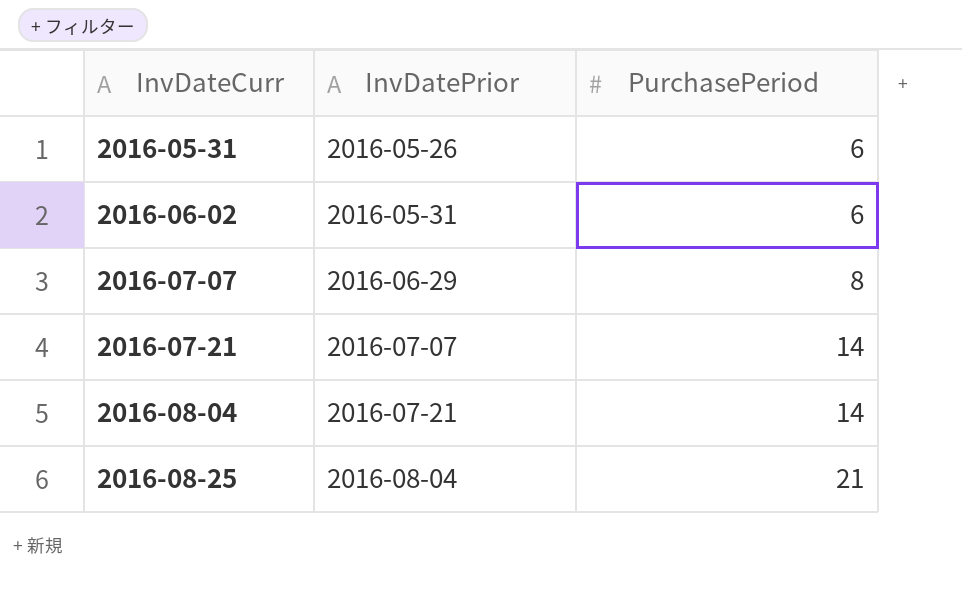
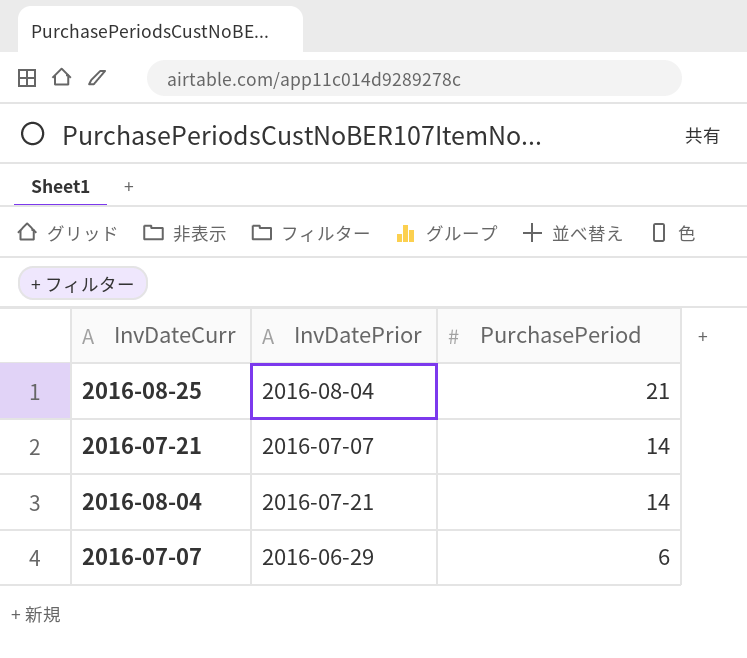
row order: InvDateCurr ascending -> PurchasePeriod descending
row 2016-05-31: 2016-05-26 | 6 -> none
row 2016-06-02: 2016-05-31 | 6 -> none
2016-07-07 | PurchasePeriod: 8 -> 6

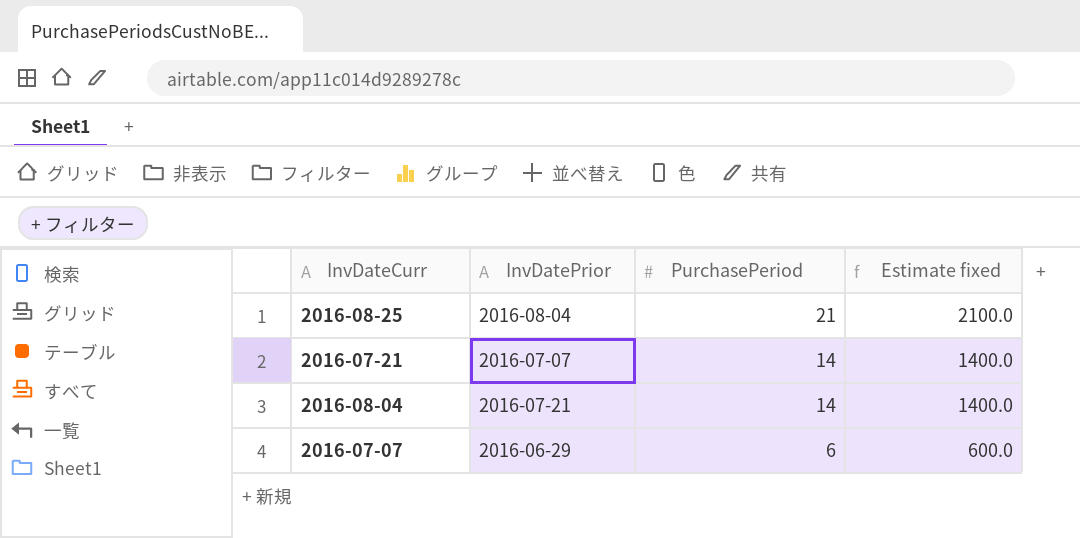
column Estimate fixed | formula: none -> [PurchasePeriod] * 100

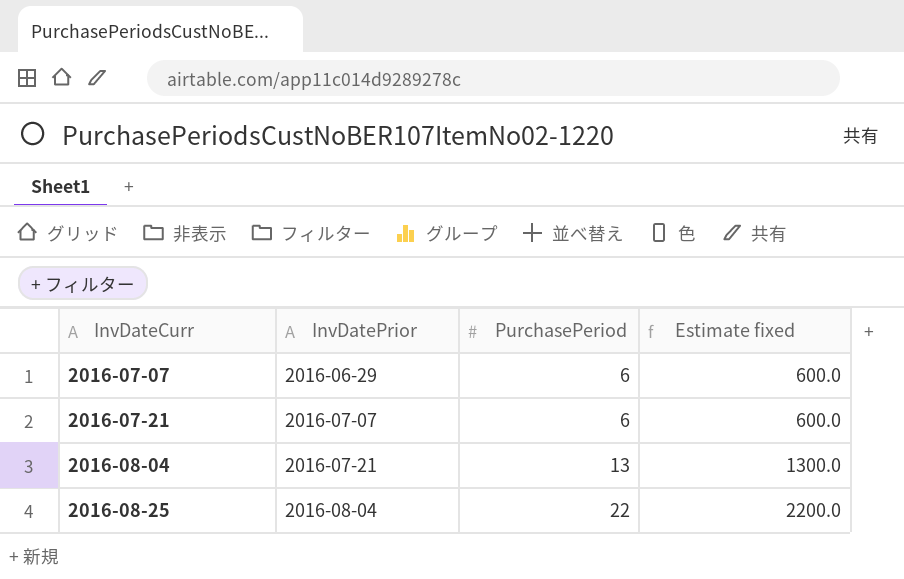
row order: PurchasePeriod descending -> InvDateCurr ascending
2016-07-21 | PurchasePeriod: 14 -> 6
2016-07-21 | Estimate fixed: 1400.0 -> 600.0
2016-08-04 | PurchasePeriod: 14 -> 13
2016-08-04 | Estimate fixed: 1400.0 -> 1300.0
2016-08-25 | PurchasePeriod: 21 -> 22
2016-08-25 | Estimate fixed: 2100.0 -> 2200.0

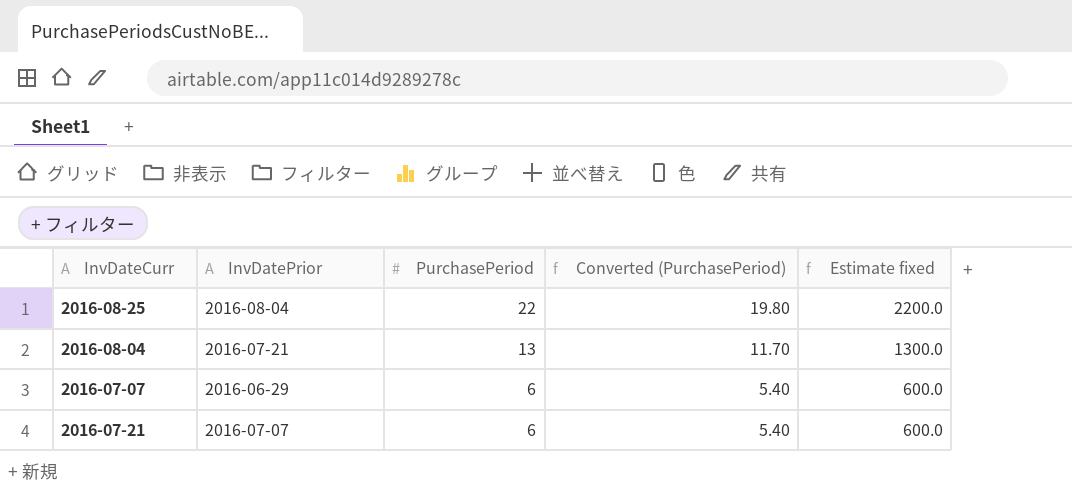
row order: InvDateCurr ascending -> PurchasePeriod descending
column Converted (PurchasePeriod) | formula: none -> [PurchasePeriod] * 0.9

